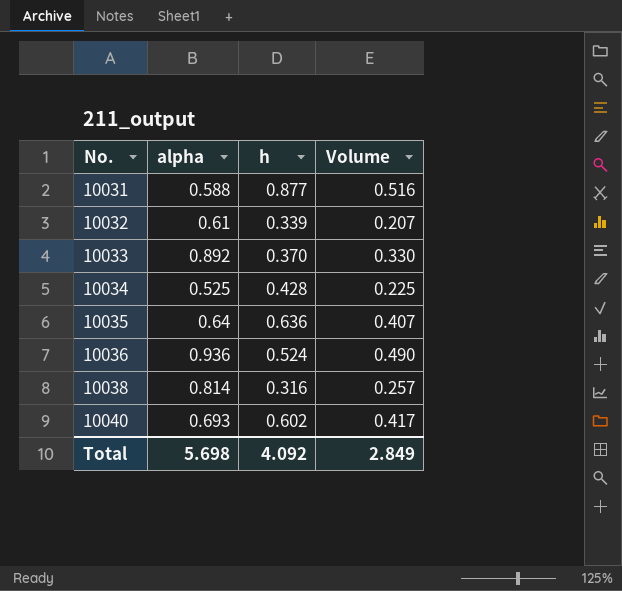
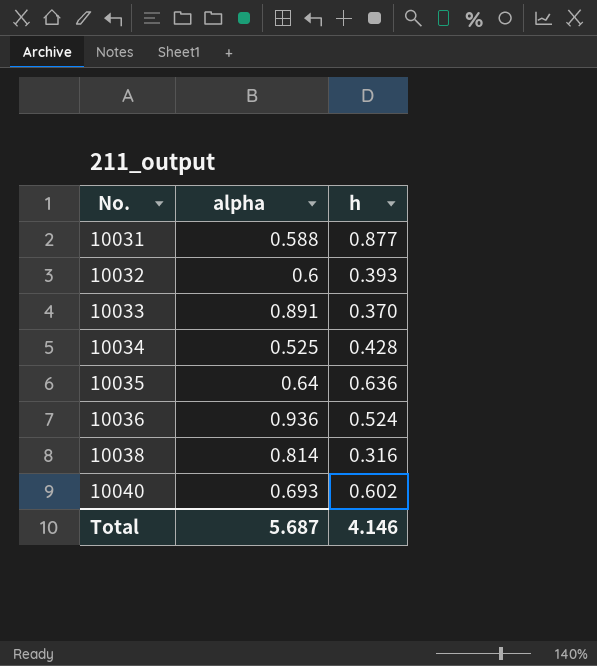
column Volume | formula: [alpha] * [h] -> none
10032 | alpha: 0.61 -> 0.6
10032 | h: 0.339 -> 0.393
10033 | alpha: 0.892 -> 0.891
Total | alpha: 5.698 -> 5.687
Total | h: 4.092 -> 4.146

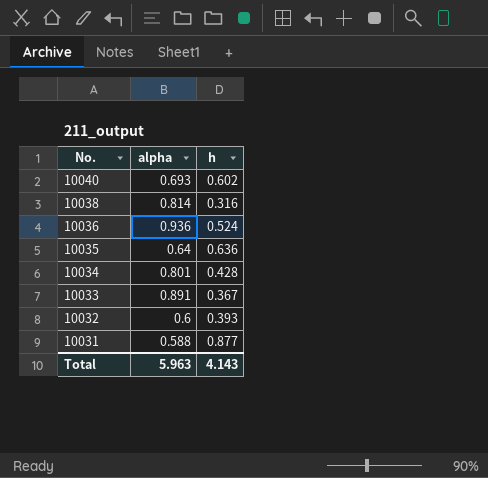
row order: No. ascending -> No. descending
10034 | alpha: 0.525 -> 0.801
10033 | h: 0.370 -> 0.367
Total | alpha: 5.687 -> 5.963
Total | h: 4.146 -> 4.143

